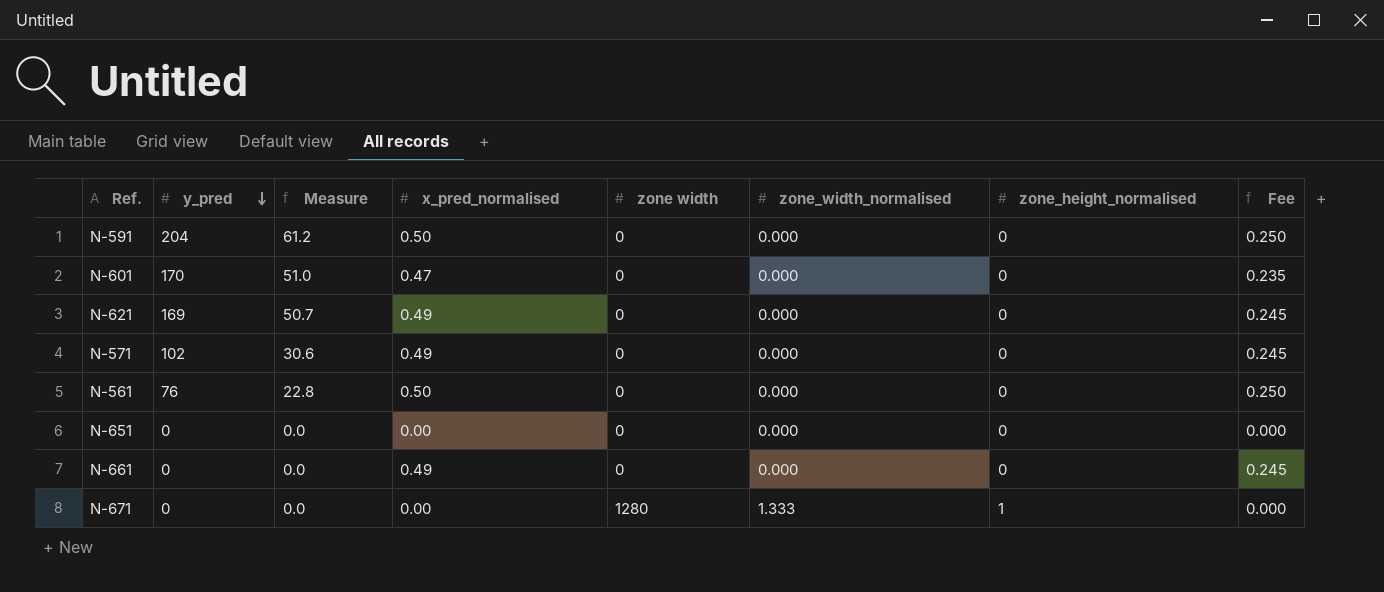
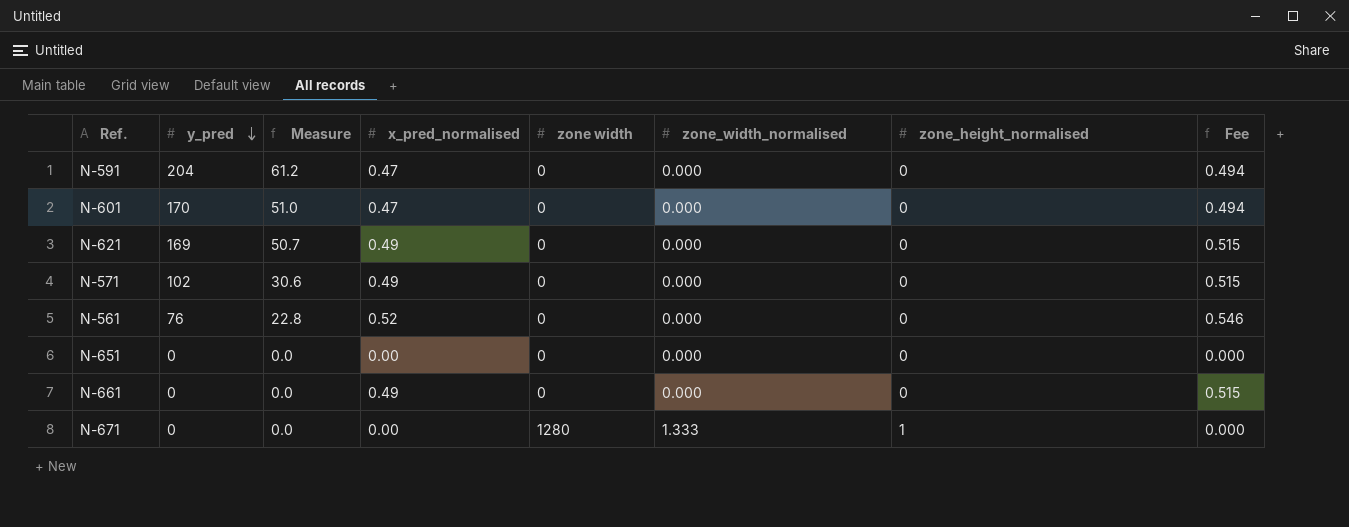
column Fee | formula: [x_pred_normalised] * 0.5 -> [x_pred_normalised] * 1.05
N-591 | x_pred_normalised: 0.50 -> 0.47
N-561 | x_pred_normalised: 0.50 -> 0.52

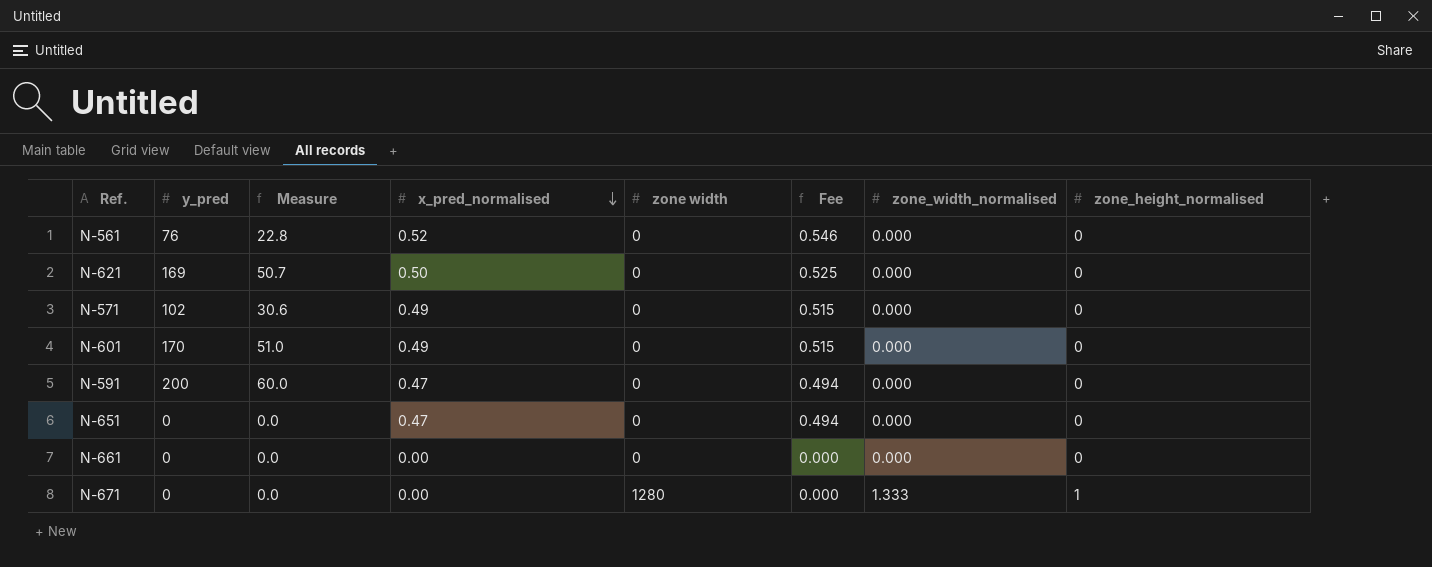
row order: y_pred descending -> x_pred_normalised descending
column Fee | position: 8 -> 6
N-621 | x_pred_normalised: 0.49 -> 0.50
N-621 | Fee: 0.515 -> 0.525
N-601 | x_pred_normalised: 0.47 -> 0.49
N-601 | Fee: 0.494 -> 0.515
N-591 | y_pred: 204 -> 200
N-591 | Measure: 61.2 -> 60.0
N-651 | x_pred_normalised: 0.00 -> 0.47
N-651 | Fee: 0.000 -> 0.494
N-661 | x_pred_normalised: 0.49 -> 0.00
N-661 | Fee: 0.515 -> 0.000

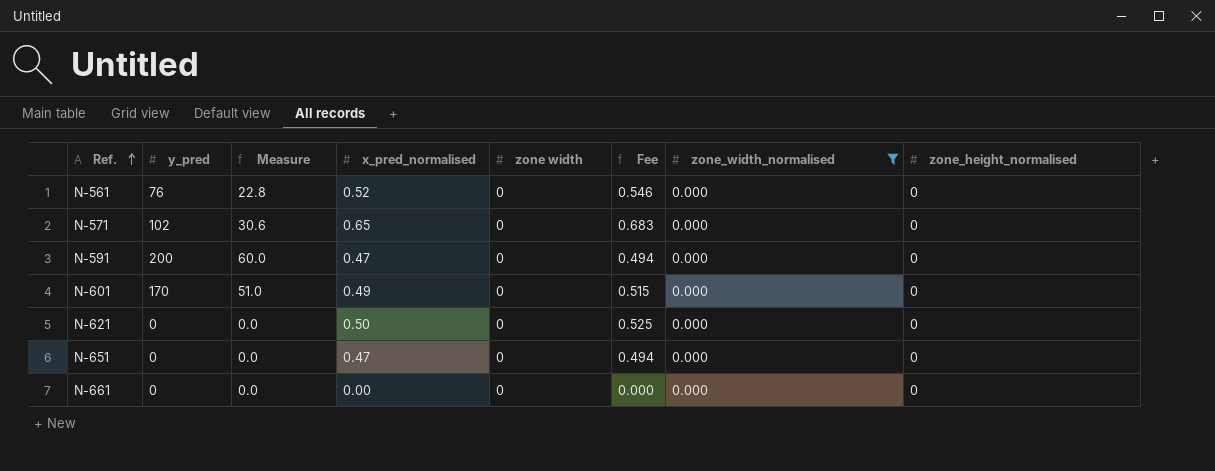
filter: none -> zone_width_normalised = 0.000
row order: x_pred_normalised descending -> Ref. ascending
N-571 | x_pred_normalised: 0.49 -> 0.65
N-571 | Fee: 0.515 -> 0.683
N-621 | y_pred: 169 -> 0
N-621 | Measure: 50.7 -> 0.0

